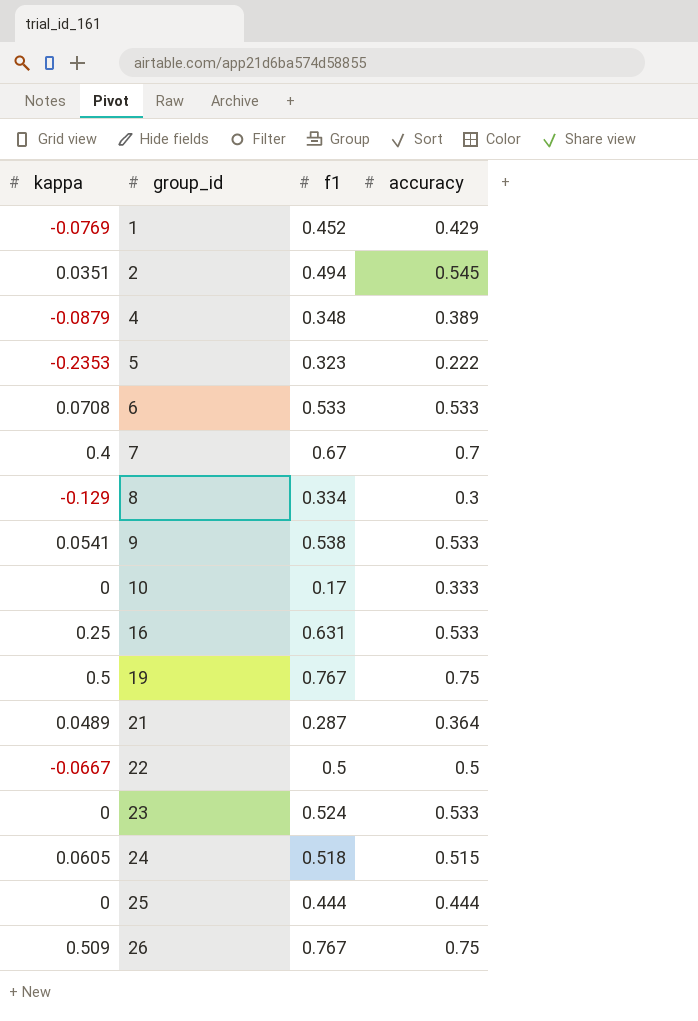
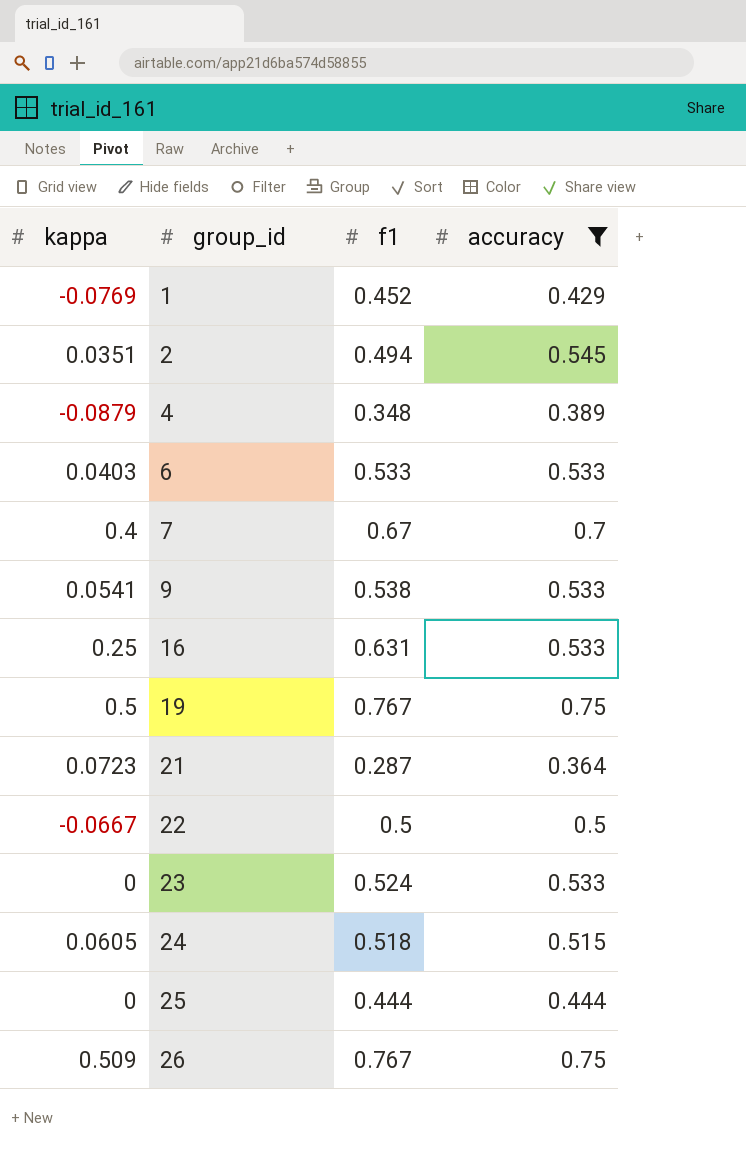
filter: none -> accuracy >= 0.364
6 | kappa: 0.0708 -> 0.0403
21 | kappa: 0.0489 -> 0.0723

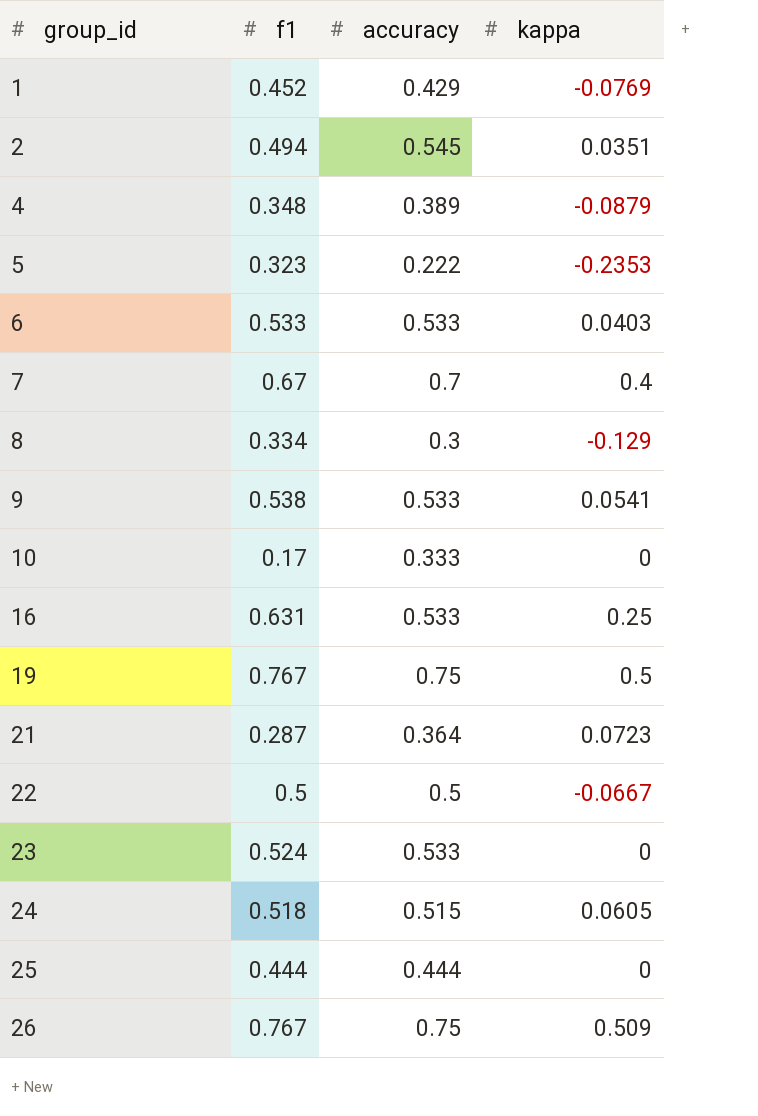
filter: accuracy >= 0.364 -> none
column kappa | position: 1 -> 4

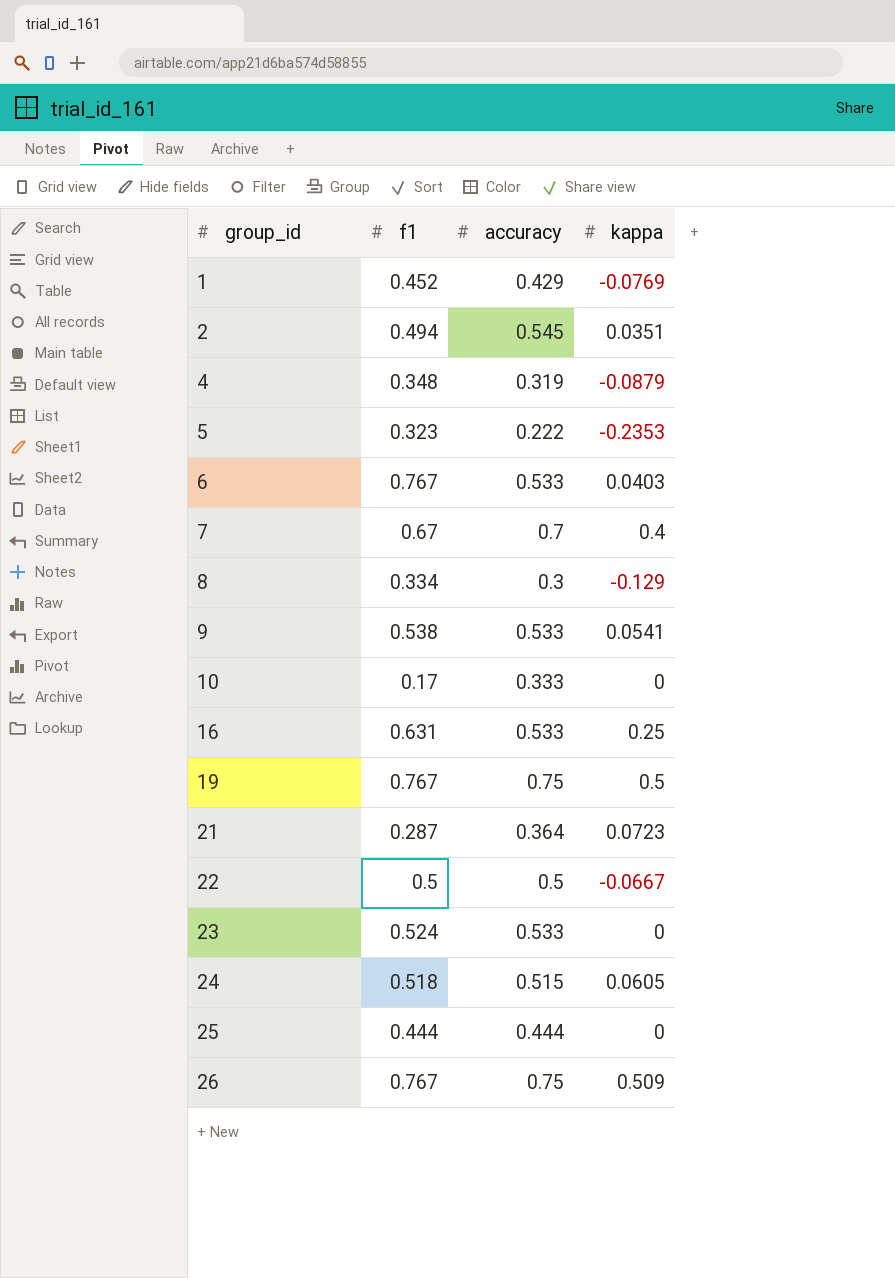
4 | accuracy: 0.389 -> 0.319
6 | f1: 0.533 -> 0.767

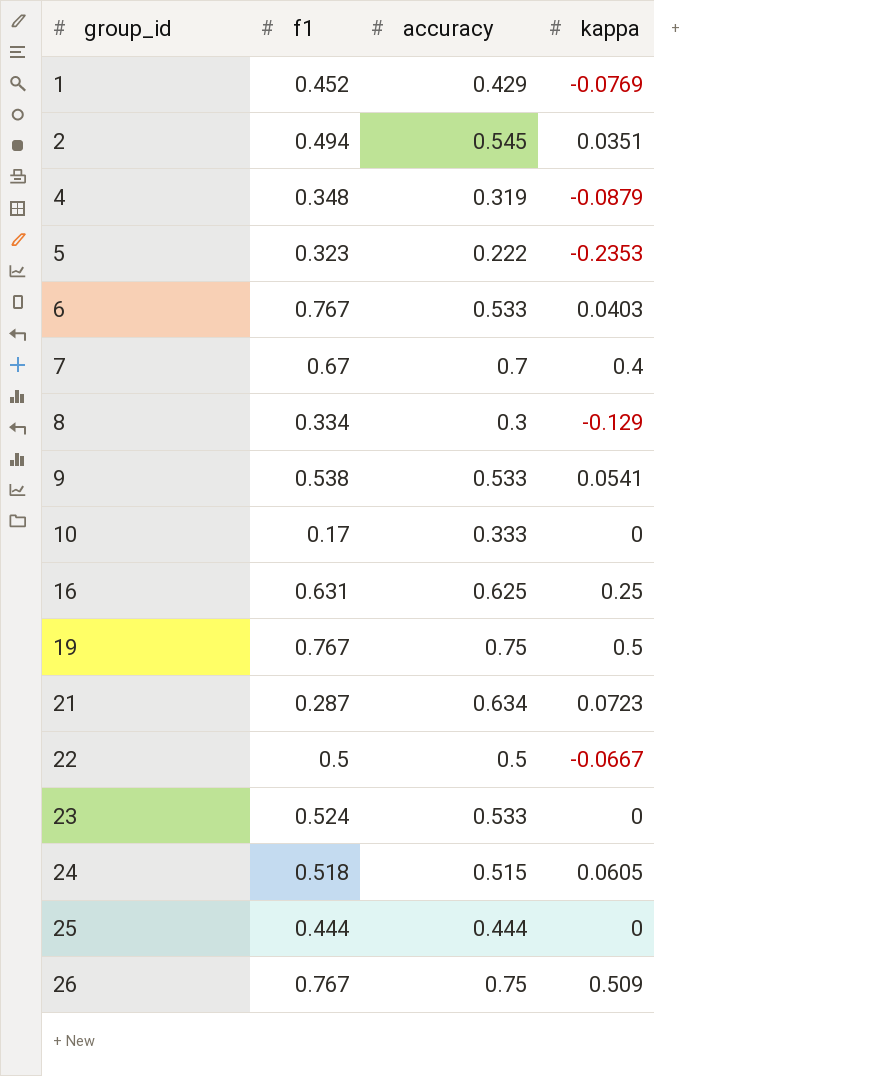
16 | accuracy: 0.533 -> 0.625
21 | accuracy: 0.364 -> 0.634

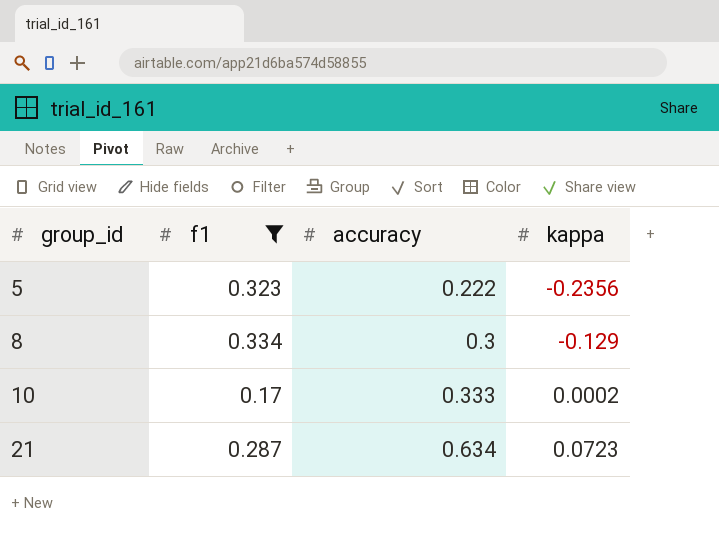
filter: none -> f1 <= 0.334
5 | kappa: -0.2353 -> -0.2356
10 | kappa: 0 -> 0.0002

